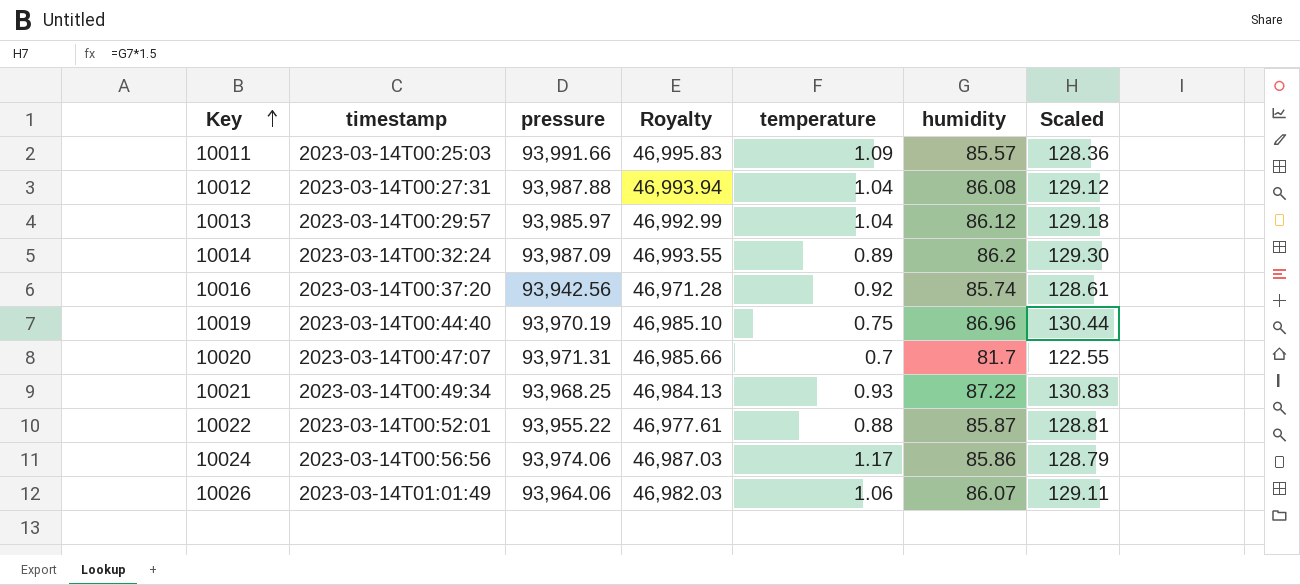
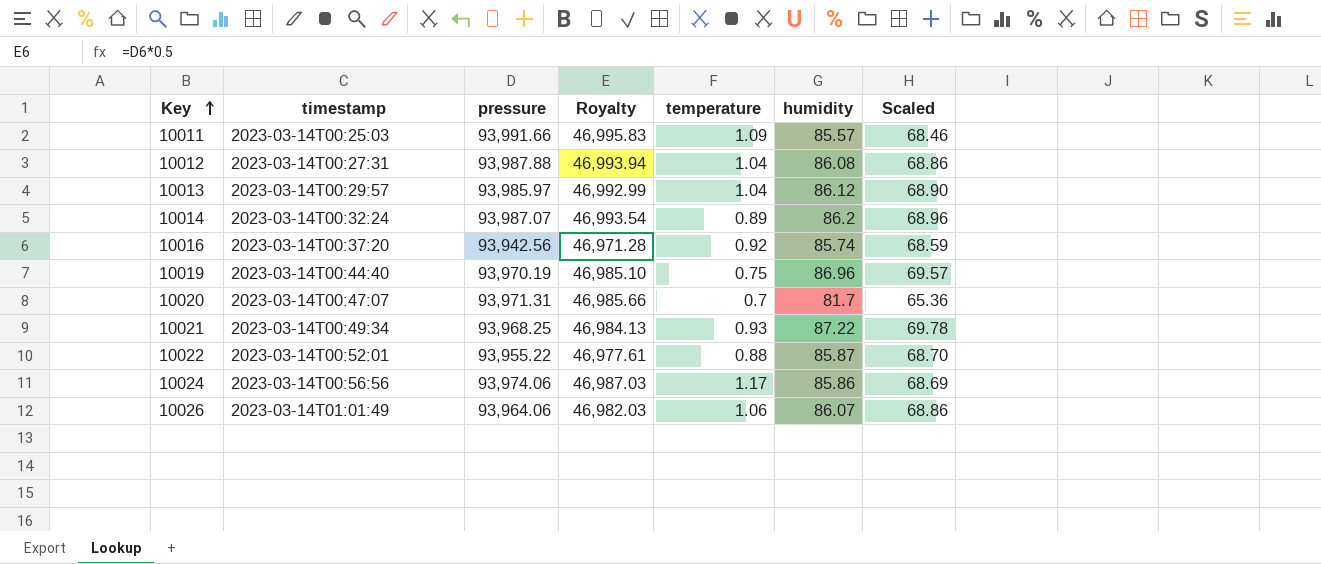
column Scaled | formula: [humidity] * 1.5 -> [humidity] * 0.8
10014 | pressure: 93,987.09 -> 93,987.07
10014 | Royalty: 46,993.55 -> 46,993.54

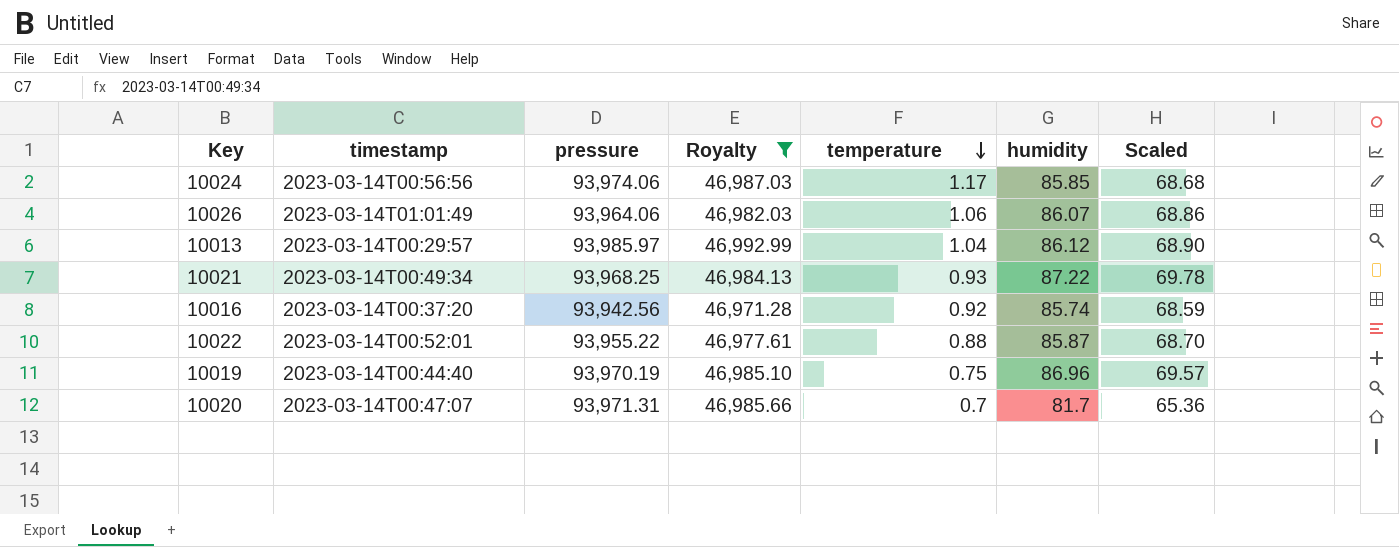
filter: none -> Royalty <= 46,992.99
row order: Key ascending -> temperature descending
10024 | humidity: 85.86 -> 85.85
10024 | Scaled: 68.69 -> 68.68

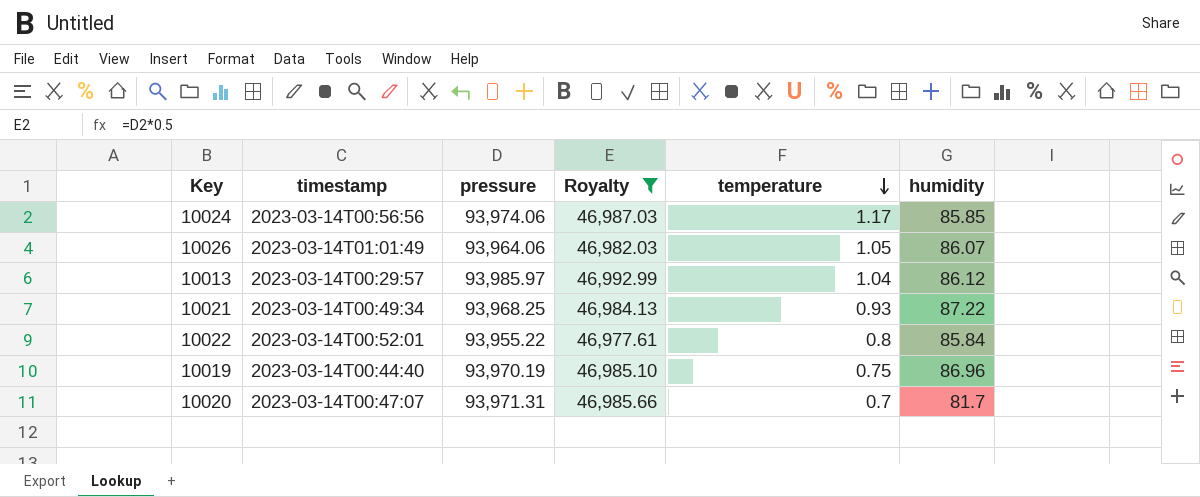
column Scaled | formula: [humidity] * 0.8 -> none
row 10016: 2023-03-14T00:37:20 | 93,942.56 | 46,971.28 | 0.92 | 85.74 | 68.59 -> none
10026 | temperature: 1.06 -> 1.05
10022 | temperature: 0.88 -> 0.8
10022 | humidity: 85.87 -> 85.84

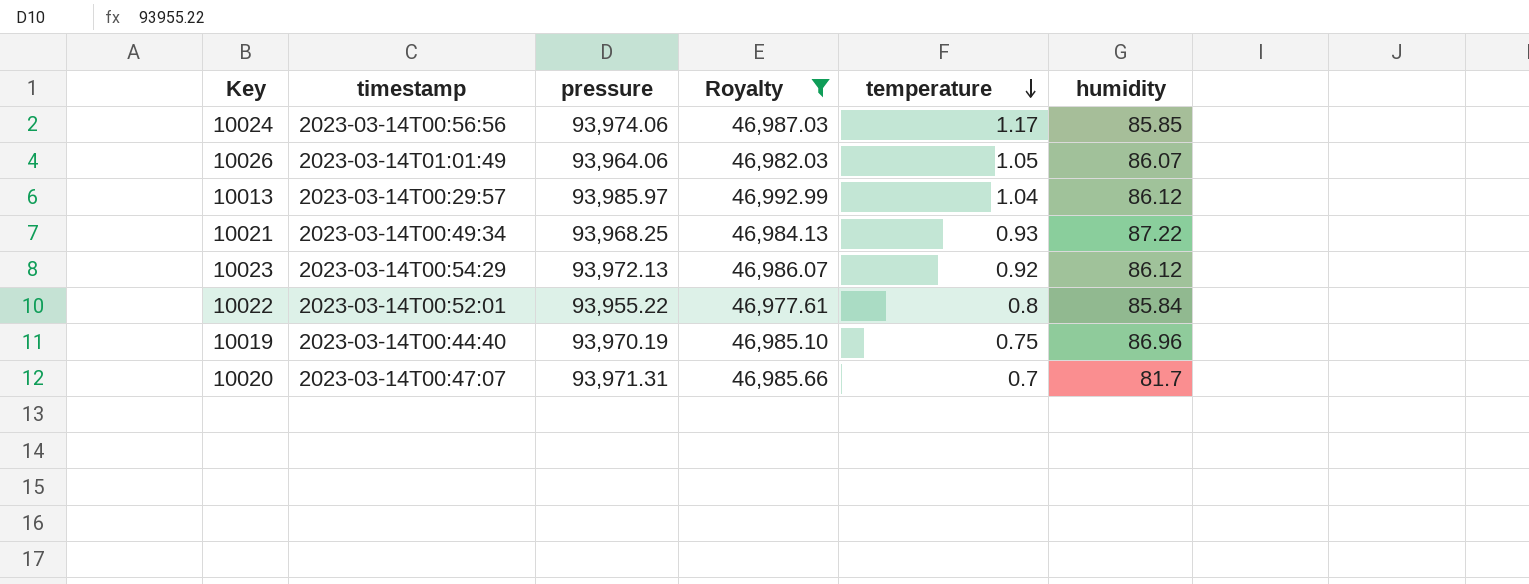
row 10023: none -> 2023-03-14T00:54:29 | 93,972.13 | 46,986.07 | 0.92 | 86.12

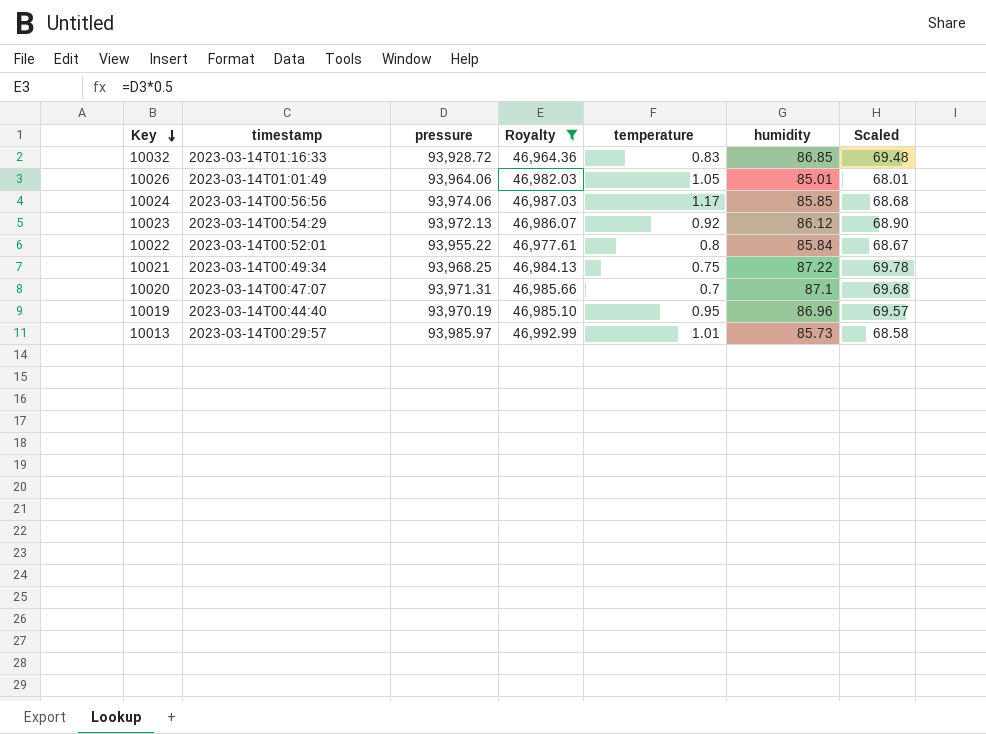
row order: temperature descending -> Key descending
column Scaled | formula: none -> [humidity] * 0.8
row 10032: none -> 2023-03-14T01:16:33 | 93,928.72 | 46,964.36 | 0.83 | 86.85 | 69.48
10026 | humidity: 86.07 -> 85.01
10021 | temperature: 0.93 -> 0.75
10020 | humidity: 81.7 -> 87.1
10019 | temperature: 0.75 -> 0.95
10013 | temperature: 1.04 -> 1.01
10013 | humidity: 86.12 -> 85.73

